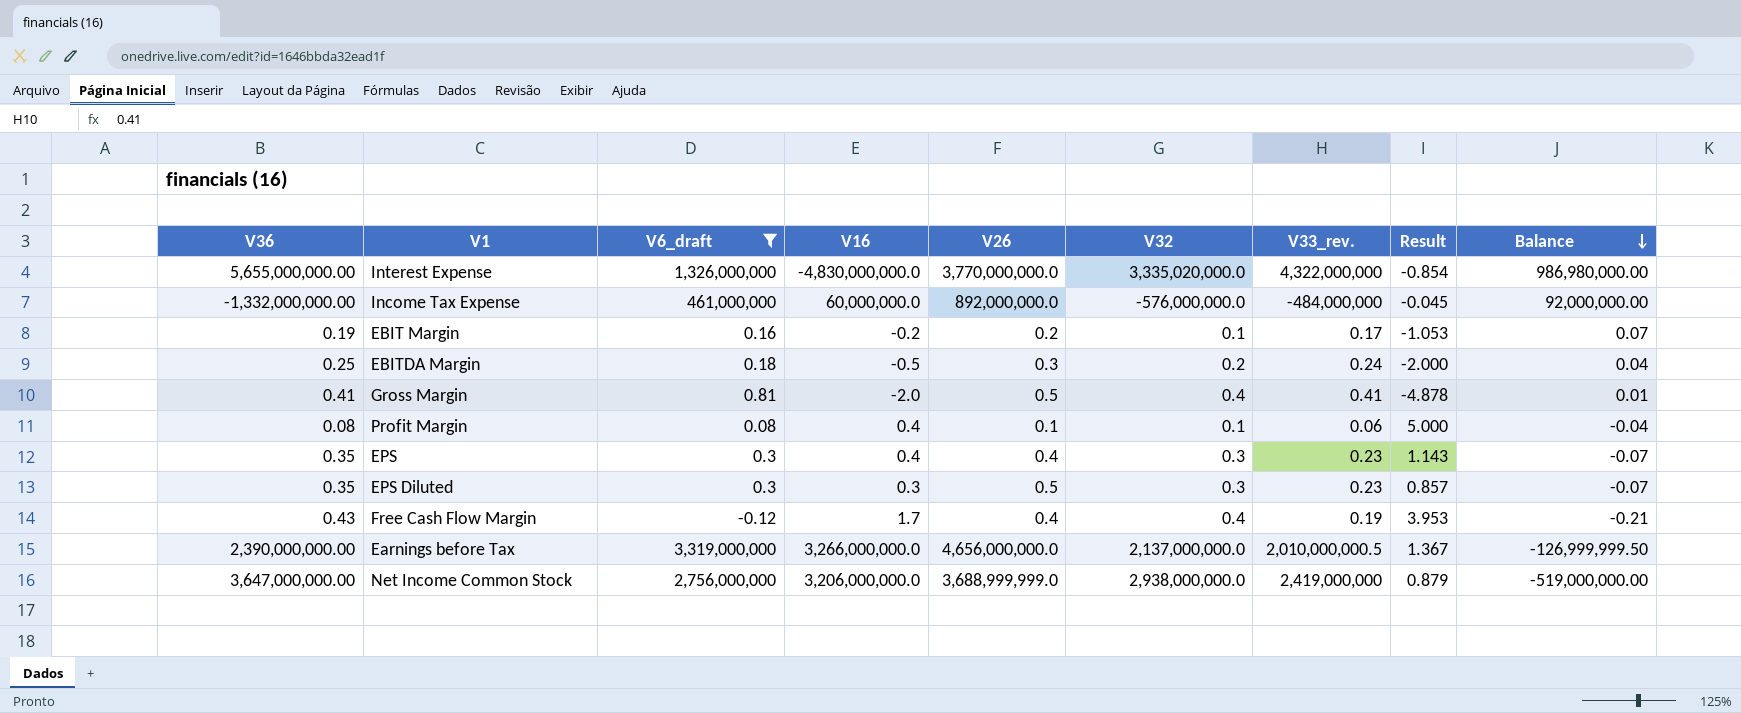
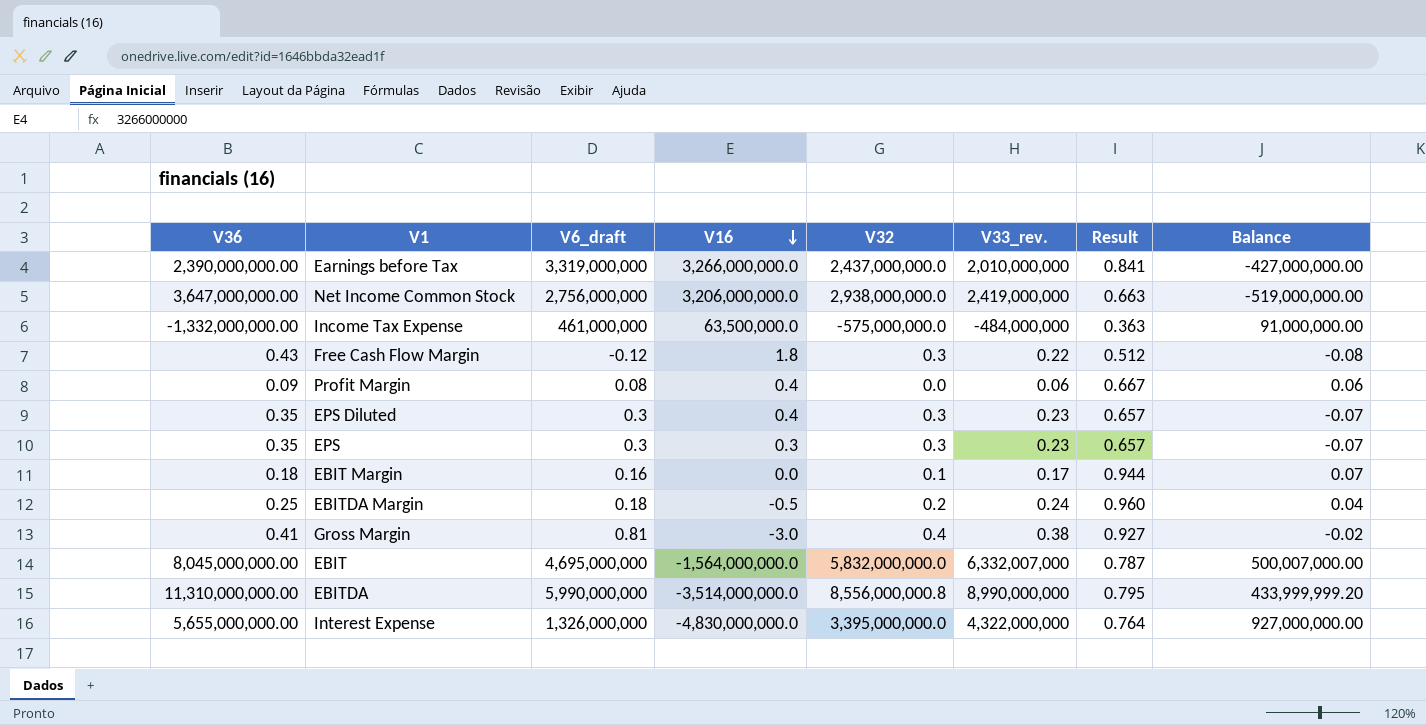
filter: V6_draft <= 3,319,000,000 -> none
row order: Balance descending -> V16 descending
column V26 | position: 5 -> none
column Result | formula: [V16] / [V36] -> [V33_rev.] / [V36]
Earnings before Tax | V32: 2,137,000,000.0 -> 2,437,000,000.0
Earnings before Tax | V33_rev.: 2,010,000,000.5 -> 2,010,000,000
Earnings before Tax | Balance: -126,999,999.50 -> -427,000,000.00
Income Tax Expense | V16: 60,000,000.0 -> 63,500,000.0
Income Tax Expense | V32: -576,000,000.0 -> -575,000,000.0
Income Tax Expense | Balance: 92,000,000.00 -> 91,000,000.00
Free Cash Flow Margin | V16: 1.7 -> 1.8
Free Cash Flow Margin | V32: 0.4 -> 0.3
Free Cash Flow Margin | V33_rev.: 0.19 -> 0.22
Free Cash Flow Margin | Balance: -0.21 -> -0.08
Profit Margin | V36: 0.08 -> 0.09
Profit Margin | V32: 0.1 -> 0.0
Profit Margin | Balance: -0.04 -> 0.06
EPS Diluted | V16: 0.3 -> 0.4
EPS | V16: 0.4 -> 0.3
EBIT Margin | V36: 0.19 -> 0.18
EBIT Margin | V16: -0.2 -> 0.0
Gross Margin | V16: -2.0 -> -3.0
Gross Margin | V33_rev.: 0.41 -> 0.38
Gross Margin | Balance: 0.01 -> -0.02
Interest Expense | V32: 3,335,020,000.0 -> 3,395,000,000.0
Interest Expense | Balance: 986,980,000.00 -> 927,000,000.00

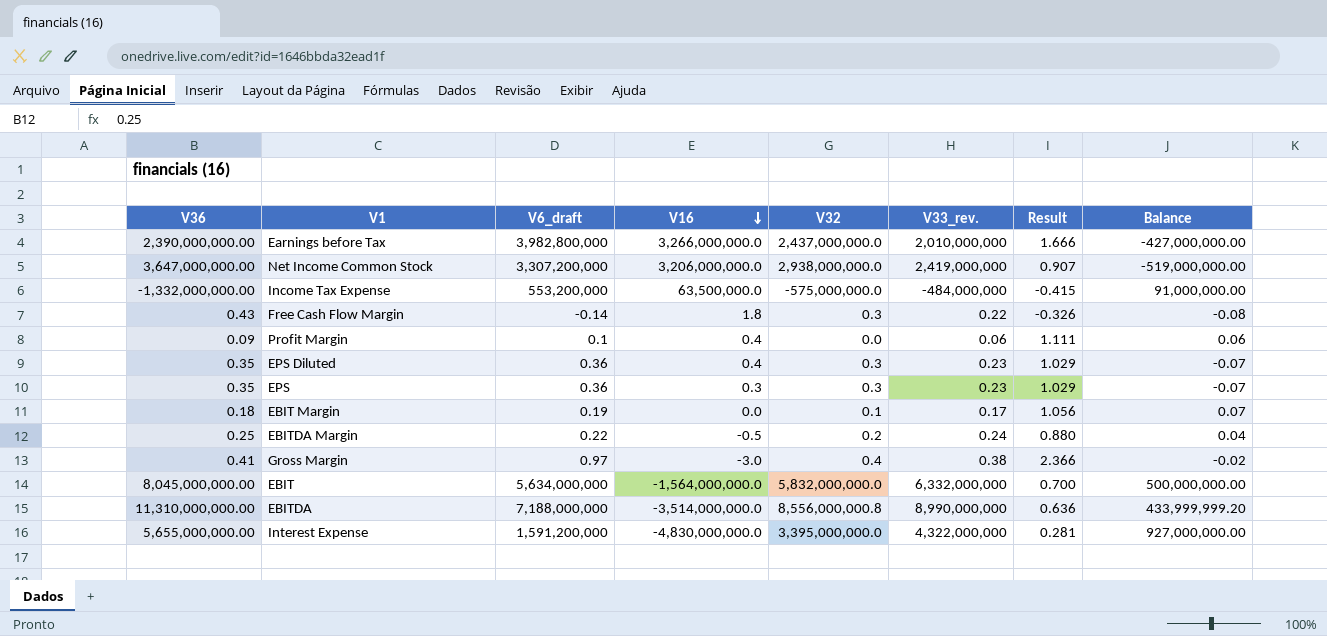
column Result | formula: [V33_rev.] / [V36] -> [V6_draft] / [V36]
Earnings before Tax | V6_draft: 3,319,000,000 -> 3,982,800,000
Net Income Common Stock | V6_draft: 2,756,000,000 -> 3,307,200,000
Income Tax Expense | V6_draft: 461,000,000 -> 553,200,000
Free Cash Flow Margin | V6_draft: -0.12 -> -0.14
Profit Margin | V6_draft: 0.08 -> 0.1
EPS Diluted | V6_draft: 0.3 -> 0.36
EPS | V6_draft: 0.3 -> 0.36
EBIT Margin | V6_draft: 0.16 -> 0.19
EBITDA Margin | V6_draft: 0.18 -> 0.22
Gross Margin | V6_draft: 0.81 -> 0.97
EBIT | V6_draft: 4,695,000,000 -> 5,634,000,000
EBIT | V33_rev.: 6,332,007,000 -> 6,332,000,000
EBIT | Balance: 500,007,000.00 -> 500,000,000.00
EBITDA | V6_draft: 5,990,000,000 -> 7,188,000,000
Interest Expense | V6_draft: 1,326,000,000 -> 1,591,200,000

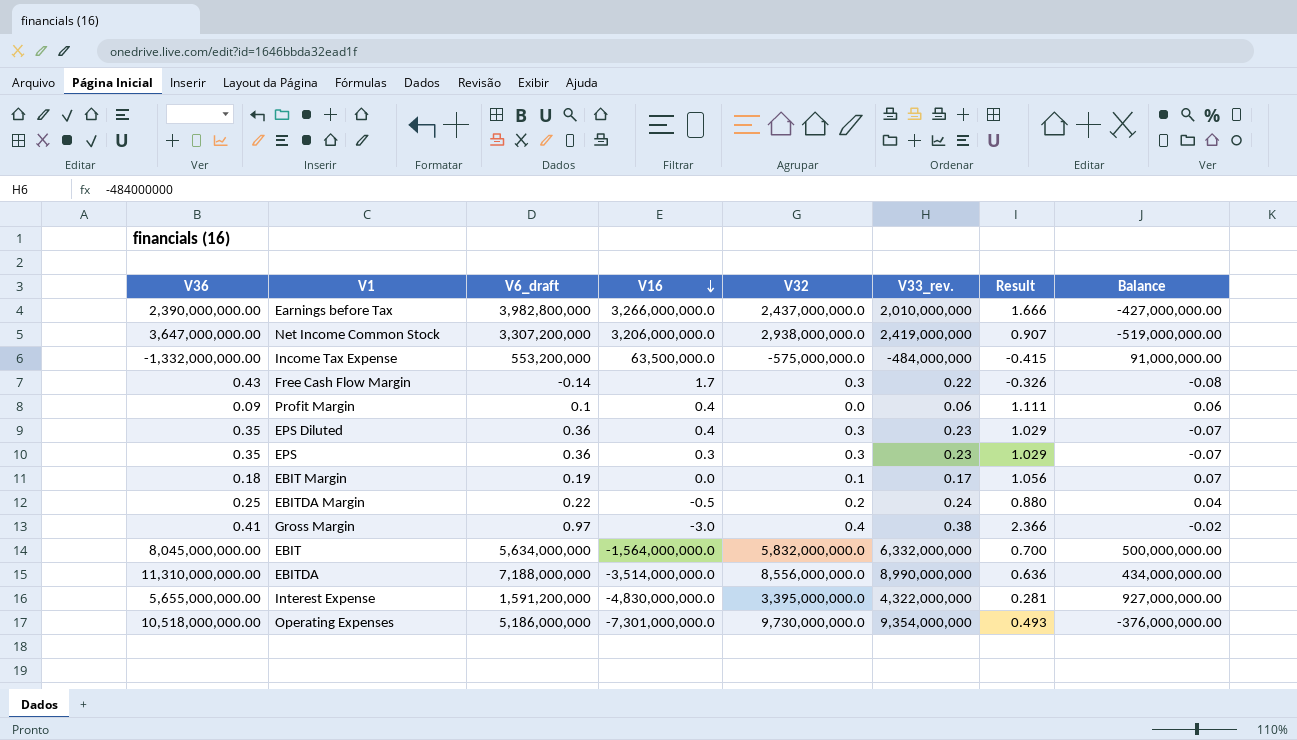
Free Cash Flow Margin | V16: 1.8 -> 1.7
EBITDA | V32: 8,556,000,000.8 -> 8,556,000,000.0
EBITDA | Balance: 433,999,999.20 -> 434,000,000.00
row Operating Expenses: none -> 10,518,000,000.00 | 5,186,000,000 | -7,301,000,000.0 | 9,730,000,000.0 | 9,354,000,000 | 0.493 | -376,000,000.00

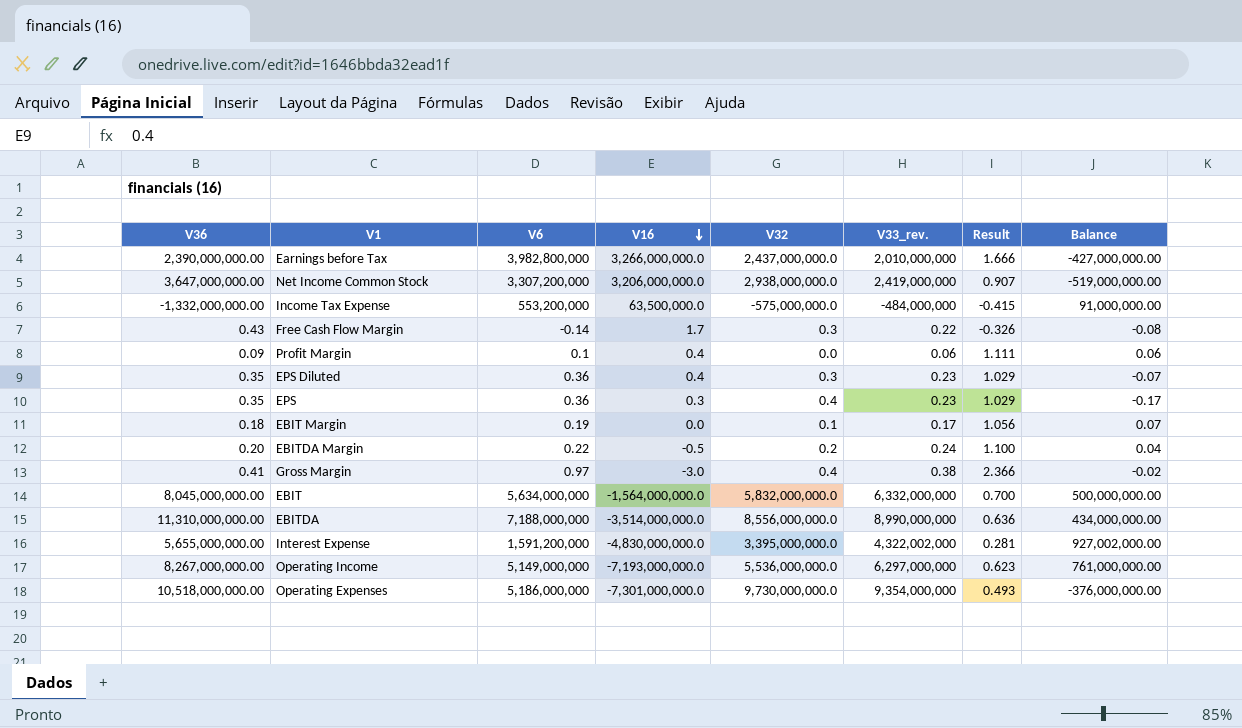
column name: V6_draft -> V6
EPS | V32: 0.3 -> 0.4
EPS | Balance: -0.07 -> -0.17
EBITDA Margin | V36: 0.25 -> 0.20
EBITDA Margin | Result: 0.880 -> 1.100
Interest Expense | V33_rev.: 4,322,000,000 -> 4,322,002,000
Interest Expense | Balance: 927,000,000.00 -> 927,002,000.00
row Operating Income: none -> 8,267,000,000.00 | 5,149,000,000 | -7,193,000,000.0 | 5,536,000,000.0 | 6,297,000,000 | 0.623 | 761,000,000.00

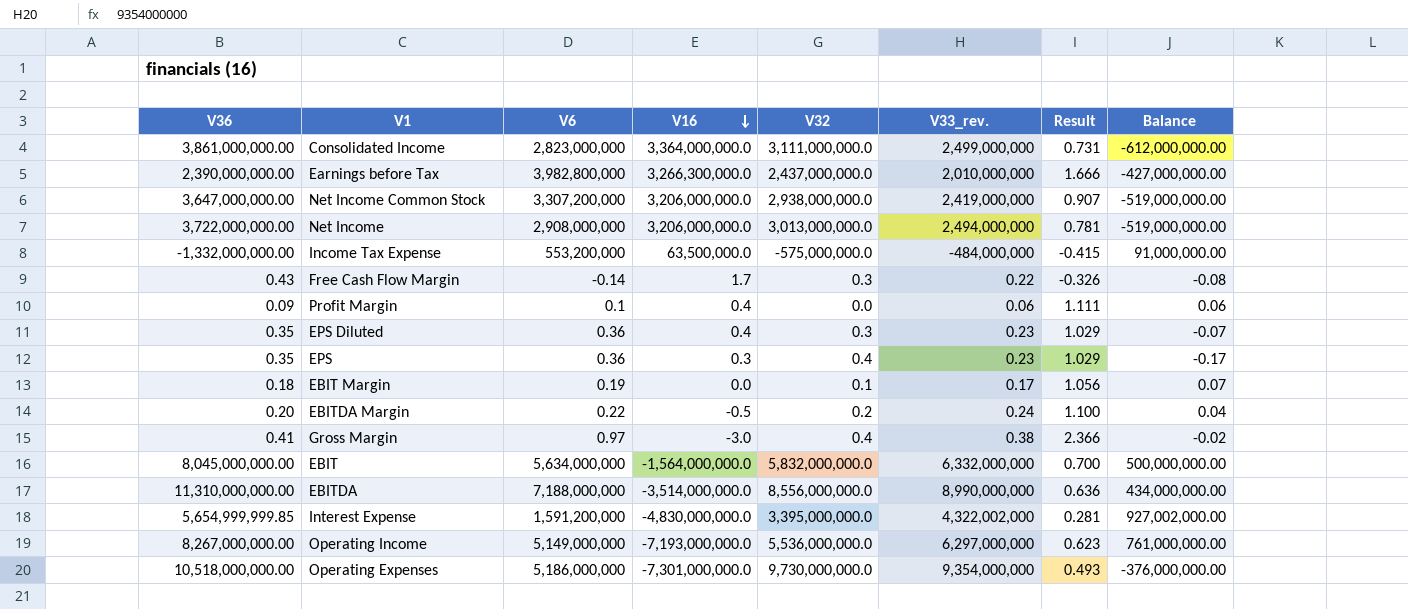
row Consolidated Income: none -> 3,861,000,000.00 | 2,823,000,000 | 3,364,000,000.0 | 3,111,000,000.0 | 2,499,000,000 | 0.731 | -612,000,000.00
Earnings before Tax | V16: 3,266,000,000.0 -> 3,266,300,000.0
row Net Income: none -> 3,722,000,000.00 | 2,908,000,000 | 3,206,000,000.0 | 3,013,000,000.0 | 2,494,000,000 | 0.781 | -519,000,000.00
Interest Expense | V36: 5,655,000,000.00 -> 5,654,999,999.85

